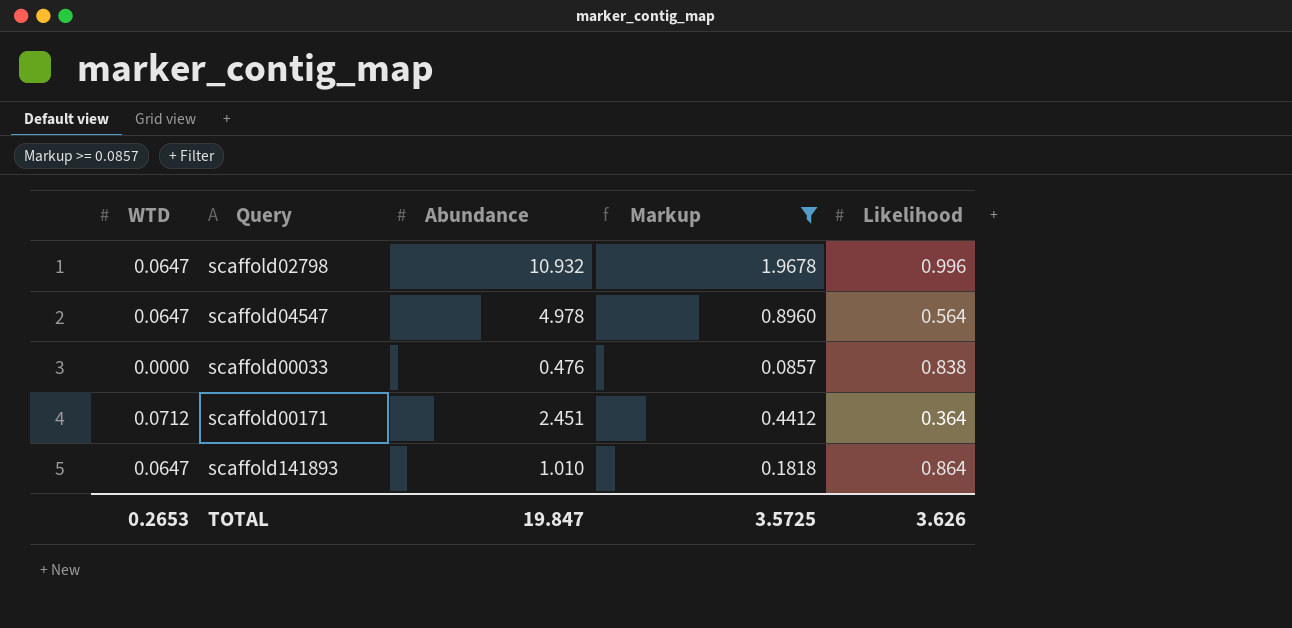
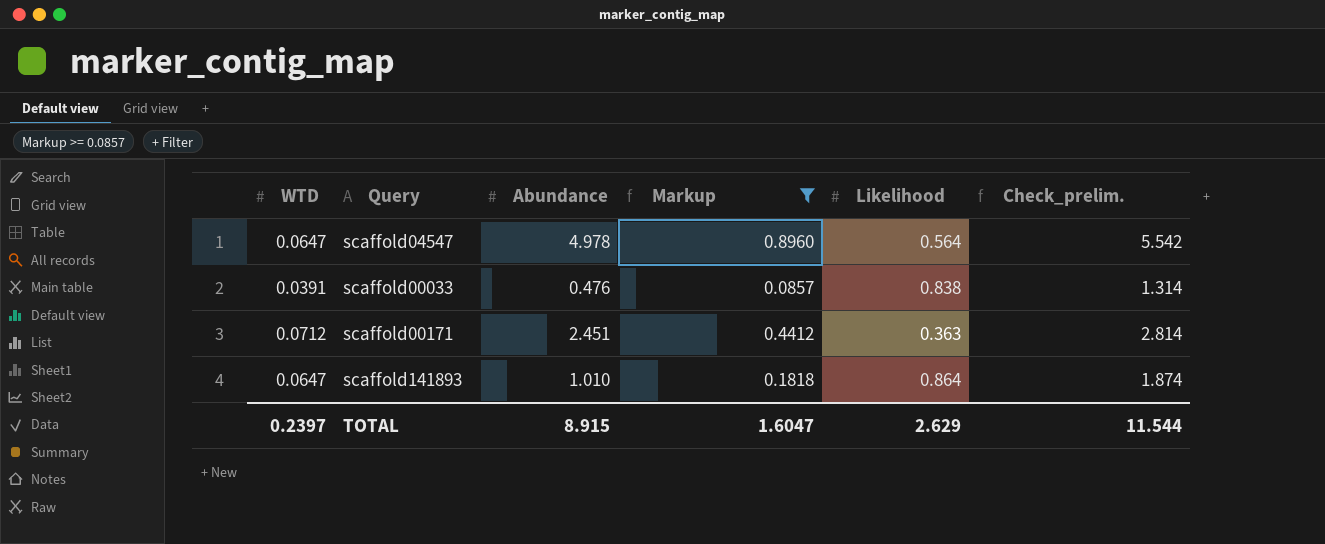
column Check_prelim. | formula: none -> [Abundance] + [Likelihood]
row scaffold02798: 0.0647 | 10.932 | 1.9678 | 0.996 -> none
scaffold00033 | WTD: 0.0000 -> 0.0391
scaffold00171 | Likelihood: 0.364 -> 0.363
TOTAL | WTD: 0.2653 -> 0.2397
TOTAL | Abundance: 19.847 -> 8.915
TOTAL | Markup: 3.5725 -> 1.6047
TOTAL | Likelihood: 3.626 -> 2.629

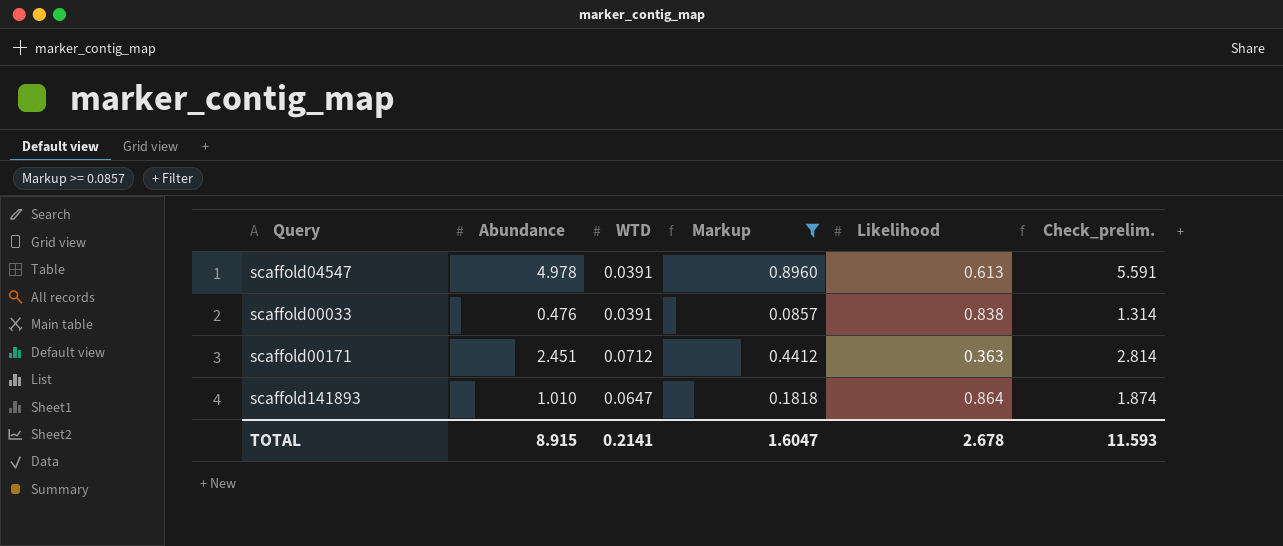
column WTD | position: 1 -> 3
scaffold04547 | WTD: 0.0647 -> 0.0391
scaffold04547 | Likelihood: 0.564 -> 0.613
scaffold04547 | Check_prelim.: 5.542 -> 5.591
TOTAL | WTD: 0.2397 -> 0.2141
TOTAL | Likelihood: 2.629 -> 2.678
TOTAL | Check_prelim.: 11.544 -> 11.593

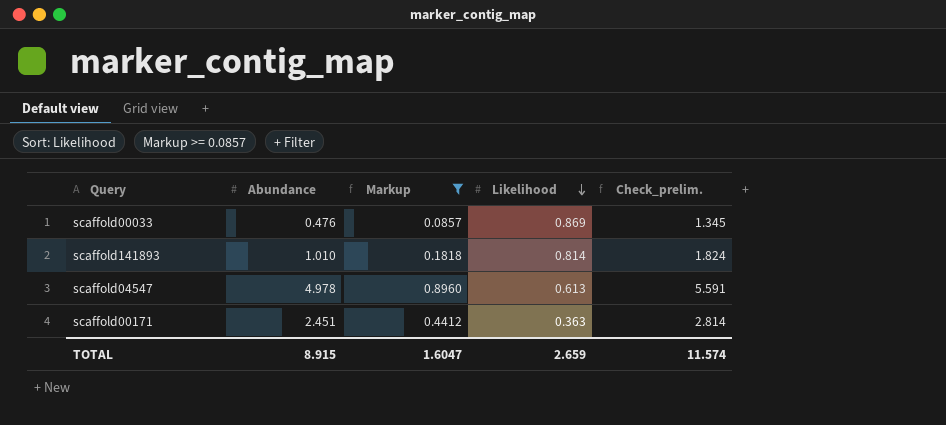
row order: none -> Likelihood descending
column WTD | position: 3 -> none
scaffold00033 | Likelihood: 0.838 -> 0.869
scaffold00033 | Check_prelim.: 1.314 -> 1.345
scaffold141893 | Likelihood: 0.864 -> 0.814
scaffold141893 | Check_prelim.: 1.874 -> 1.824
TOTAL | Likelihood: 2.678 -> 2.659
TOTAL | Check_prelim.: 11.593 -> 11.574

